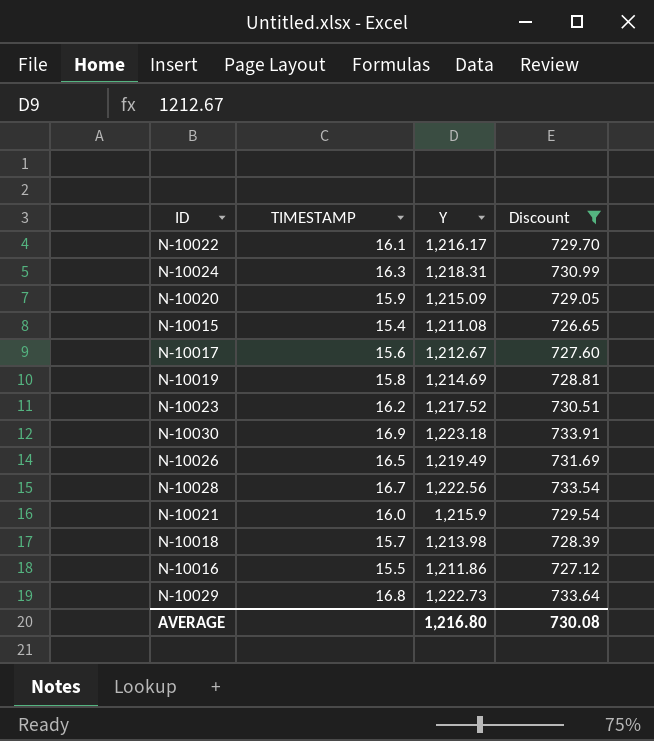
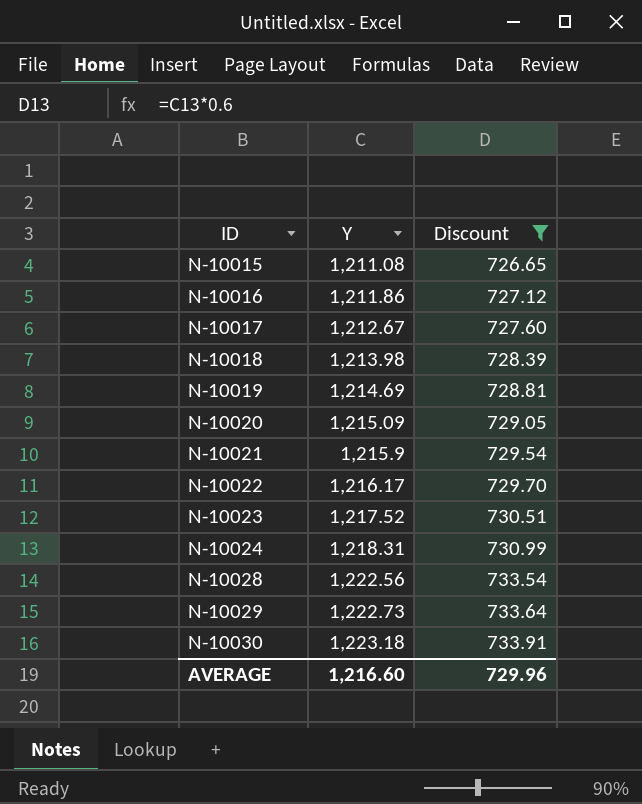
row order: none -> ID ascending
column TIMESTAMP | position: 2 -> none
row N-10026: 16.5 | 1,219.49 | 731.69 -> none
AVERAGE | Y: 1,216.80 -> 1,216.60
AVERAGE | Discount: 730.08 -> 729.96

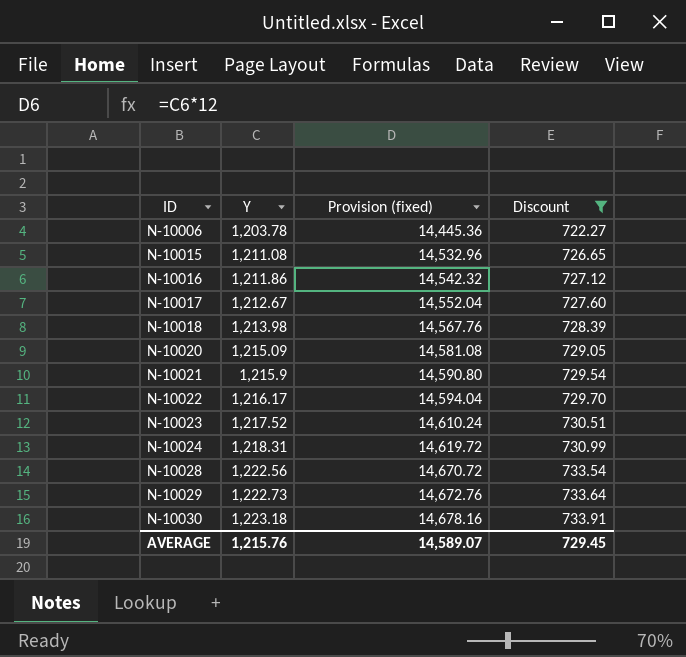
column Provision (fixed) | formula: none -> [Y] * 12
row N-10019: 1,214.69 | 728.81 -> none
row N-10006: none -> 1,203.78 | 14,445.36 | 722.27
AVERAGE | Y: 1,216.60 -> 1,215.76
AVERAGE | Discount: 729.96 -> 729.45

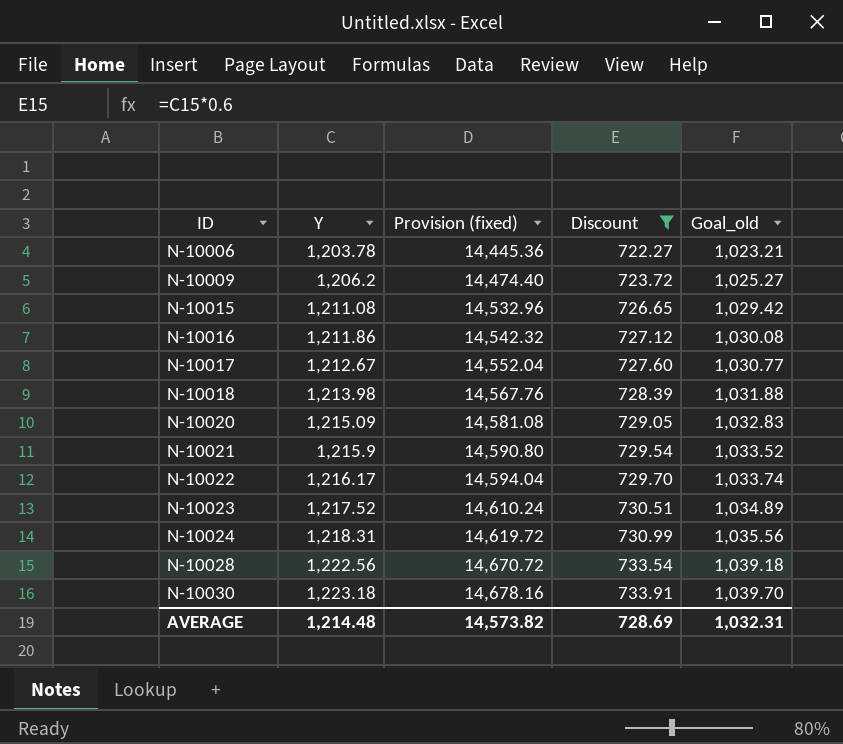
column Goal_old | formula: none -> [Y] * 0.85
row N-10029: 1,222.73 | 14,672.76 | 733.64 -> none
row N-10009: none -> 1,206.2 | 14,474.40 | 723.72 | 1,025.27
AVERAGE | Y: 1,215.76 -> 1,214.48
AVERAGE | Provision (fixed): 14,589.07 -> 14,573.82
AVERAGE | Discount: 729.45 -> 728.69

